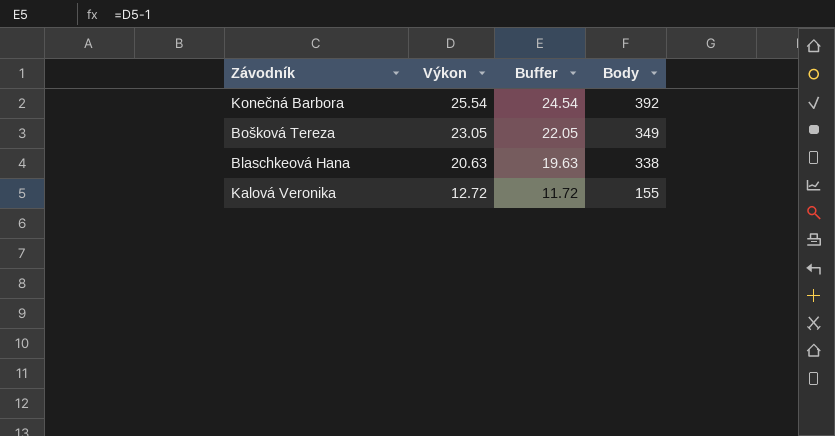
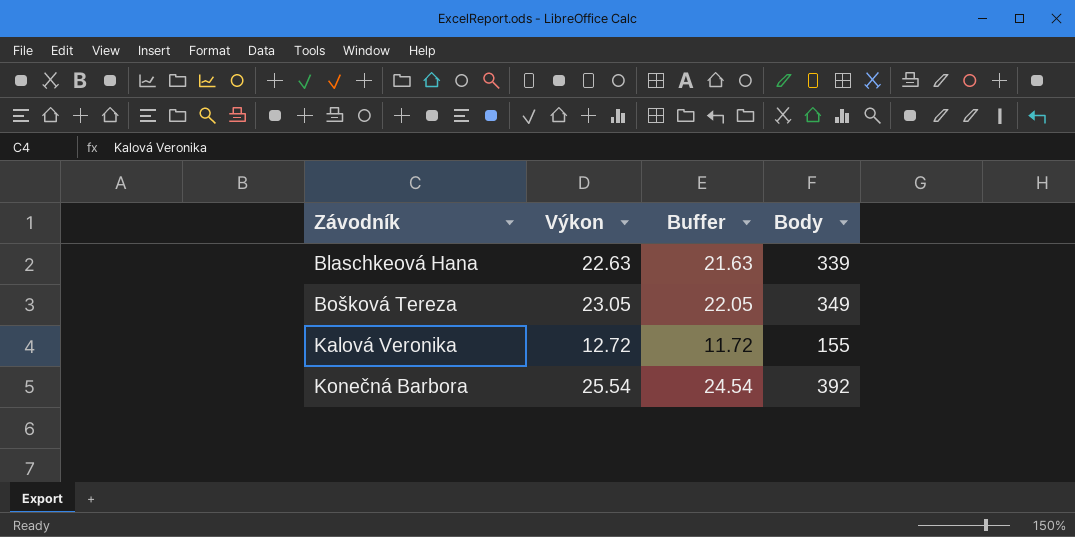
row order: Výkon descending -> Závodník ascending
Blaschkeová Hana | Výkon: 20.63 -> 22.63
Blaschkeová Hana | Buffer: 19.63 -> 21.63
Blaschkeová Hana | Body: 338 -> 339

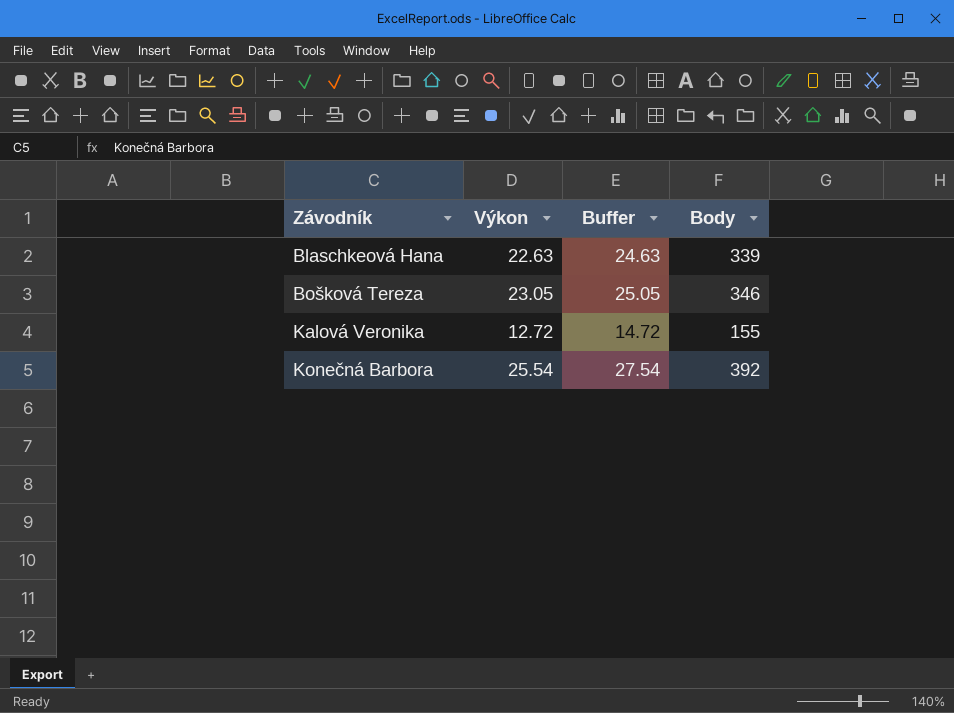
column Buffer | formula: [Výkon] - 1 -> [Výkon] + 2
Bošková Tereza | Body: 349 -> 346

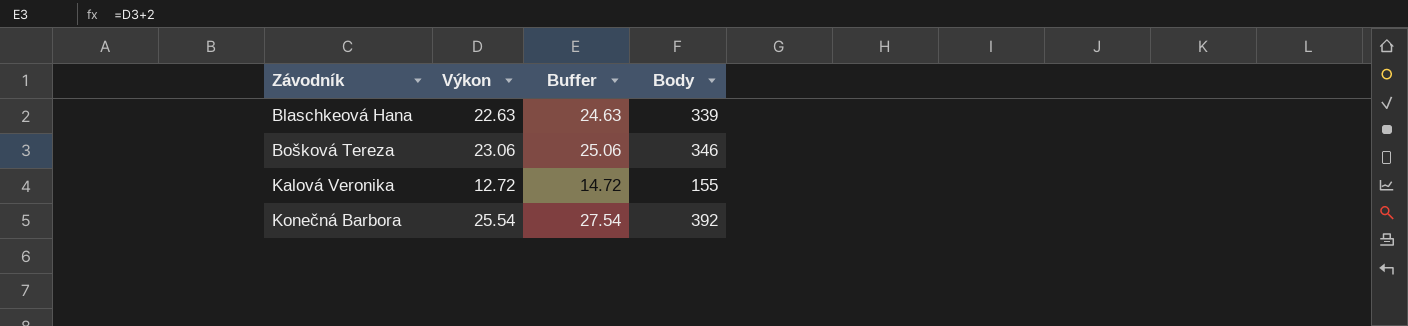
Bošková Tereza | Výkon: 23.05 -> 23.06
Bošková Tereza | Buffer: 25.05 -> 25.06

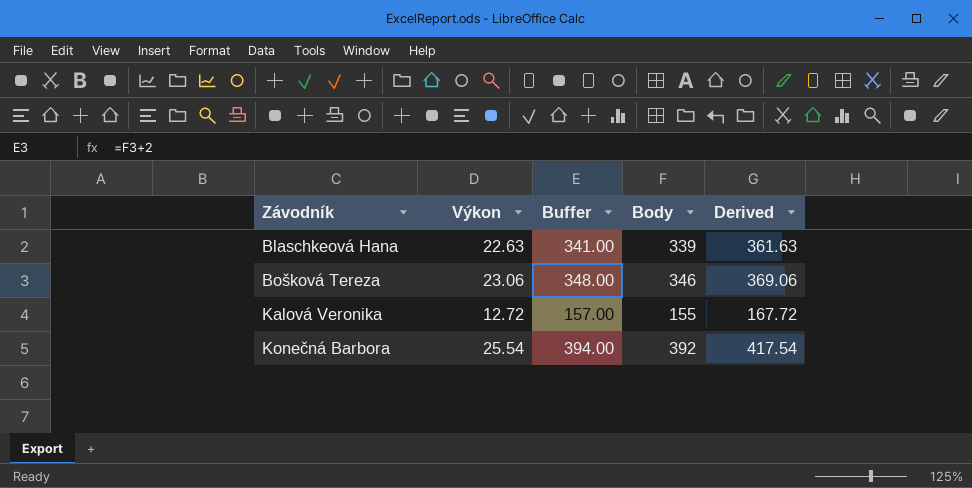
column Buffer | formula: [Výkon] + 2 -> [Body] + 2
column Derived | formula: none -> [Výkon] + [Body]

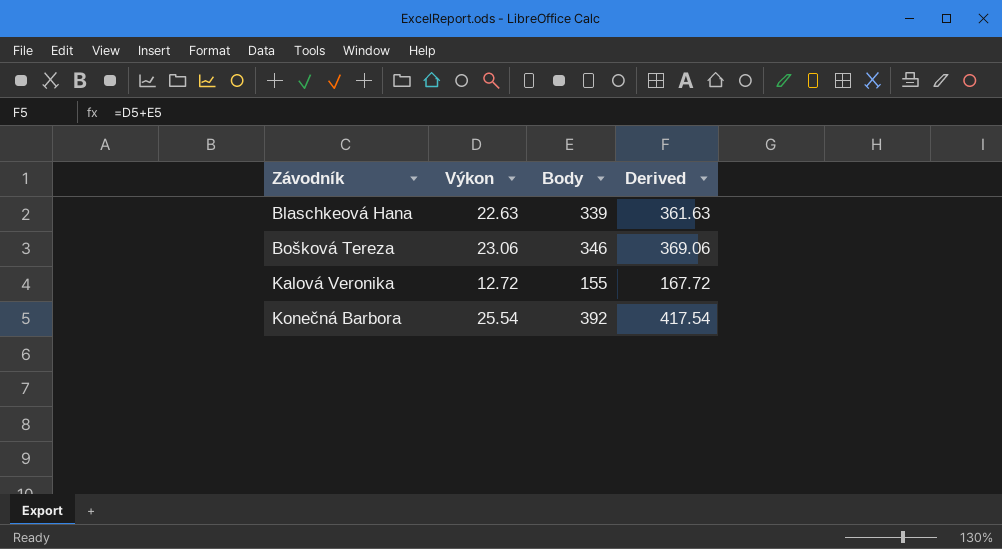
column Buffer | formula: [Body] + 2 -> none

